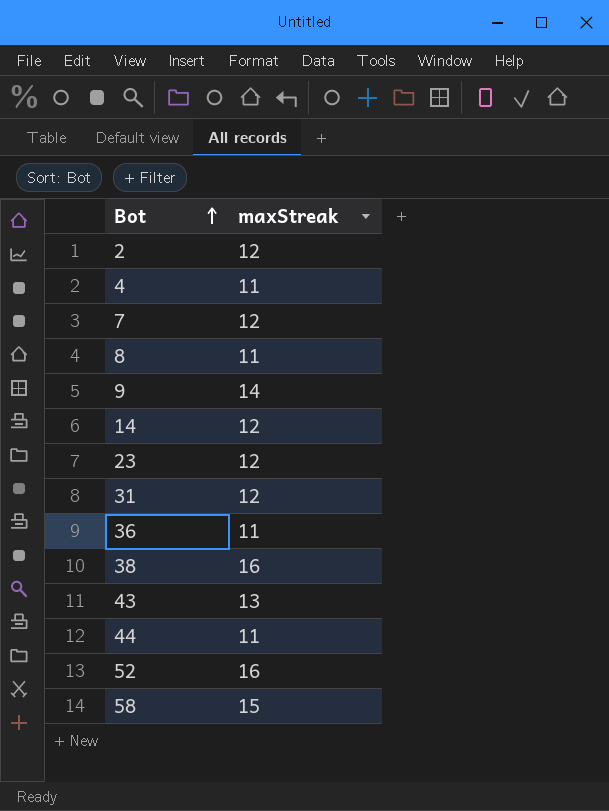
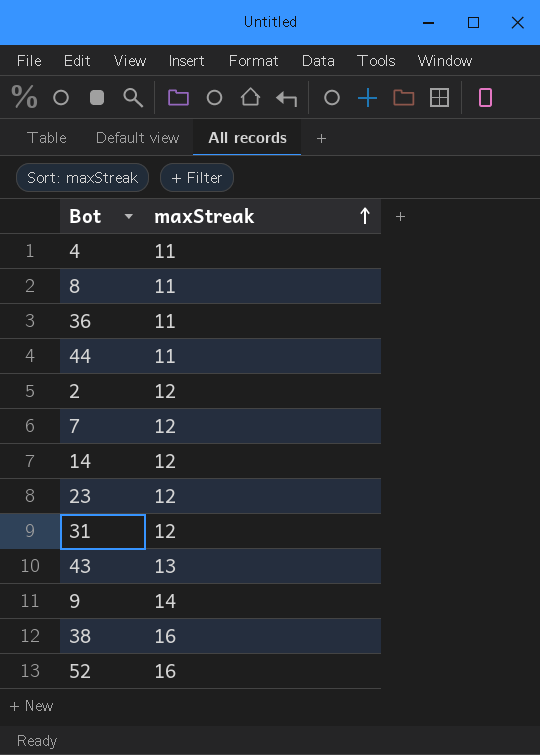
row order: Bot ascending -> maxStreak ascending
row 58: 15 -> none

